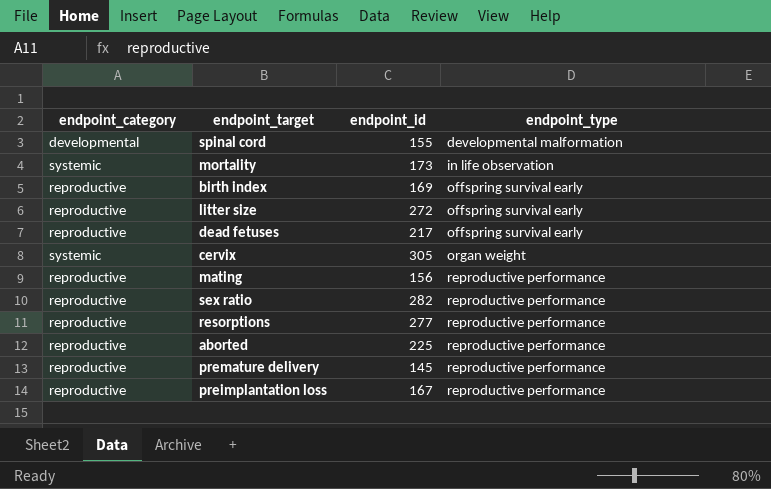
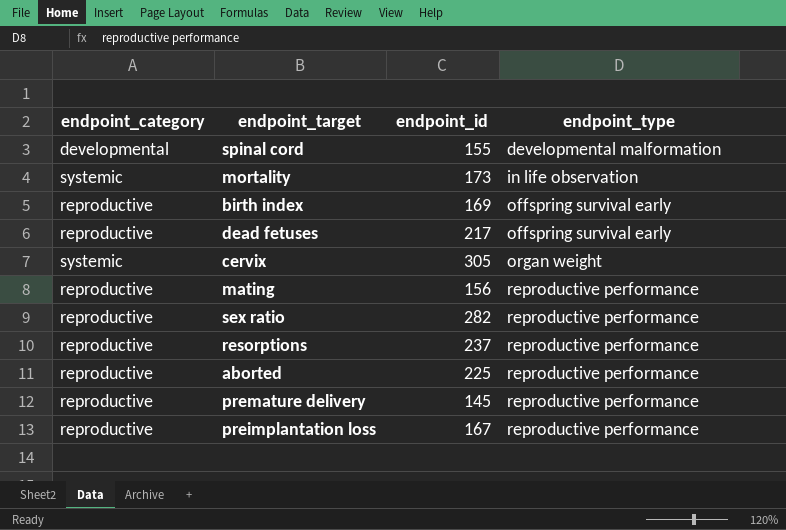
row litter size: reproductive | 272 | offspring survival early -> none
resorptions | endpoint_id: 277 -> 237

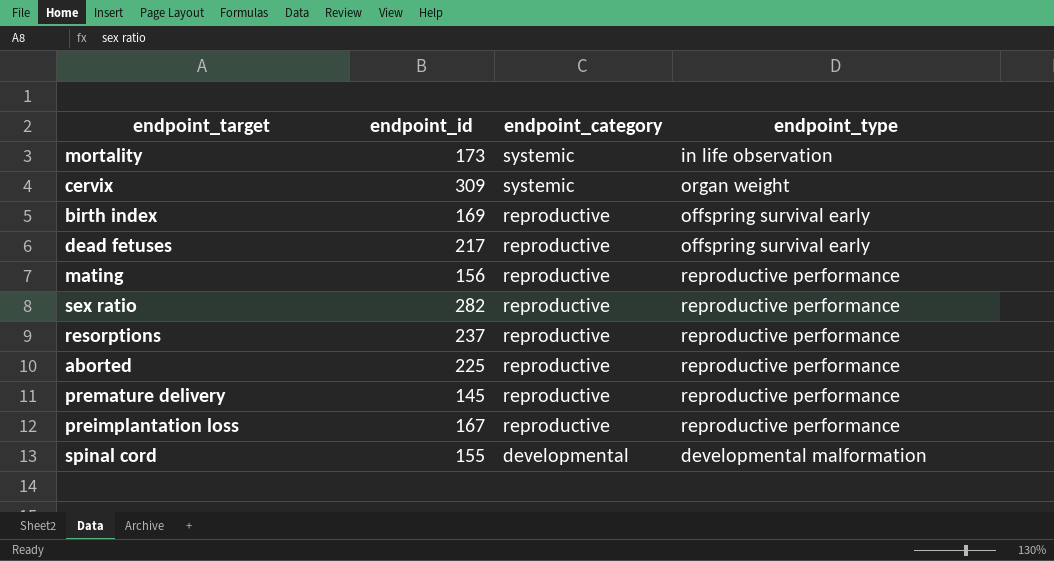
row order: endpoint_type ascending -> endpoint_category descending
column endpoint_category | position: 1 -> 3
cervix | endpoint_id: 305 -> 309

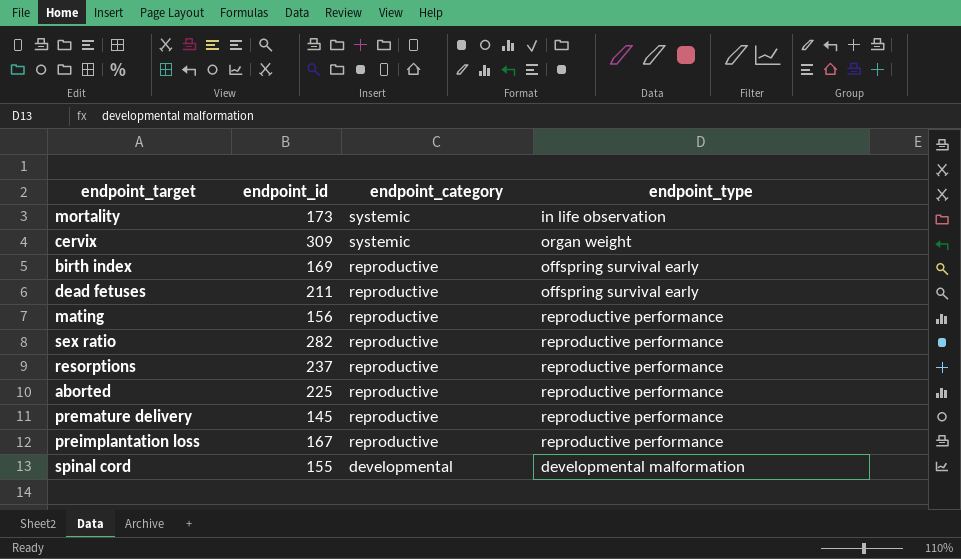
dead fetuses | endpoint_id: 217 -> 211

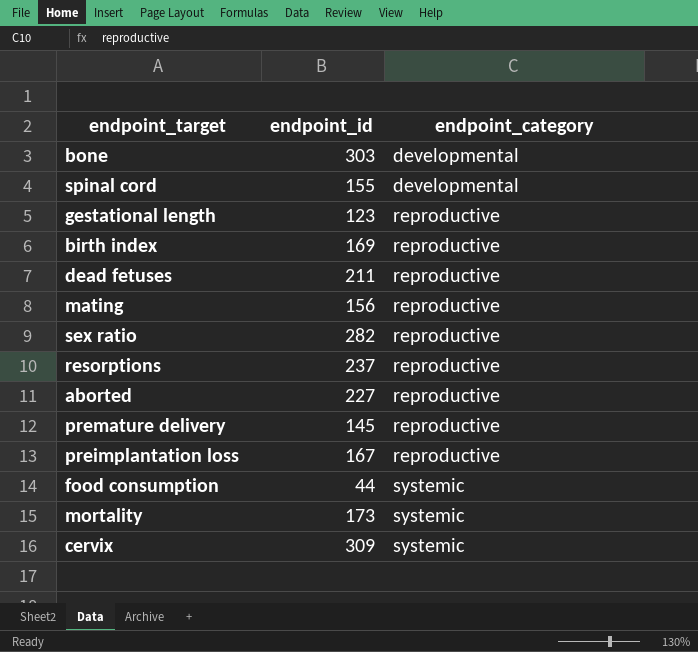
row order: endpoint_category descending -> endpoint_category ascending
column endpoint_type | position: 4 -> none
row bone: none -> 303 | developmental
row gestational length: none -> 123 | reproductive
aborted | endpoint_id: 225 -> 227
row food consumption: none -> 44 | systemic

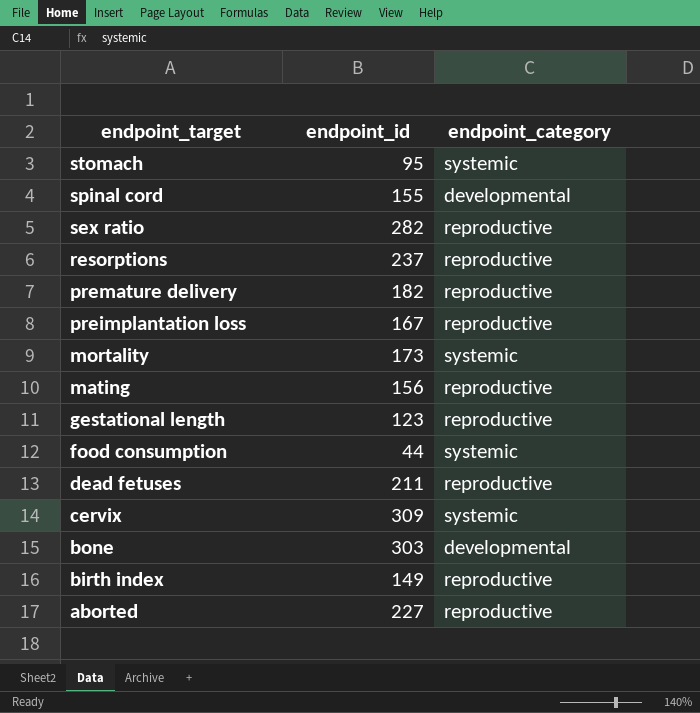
row order: endpoint_category ascending -> endpoint_target descending
row stomach: none -> 95 | systemic
premature delivery | endpoint_id: 145 -> 182
birth index | endpoint_id: 169 -> 149

